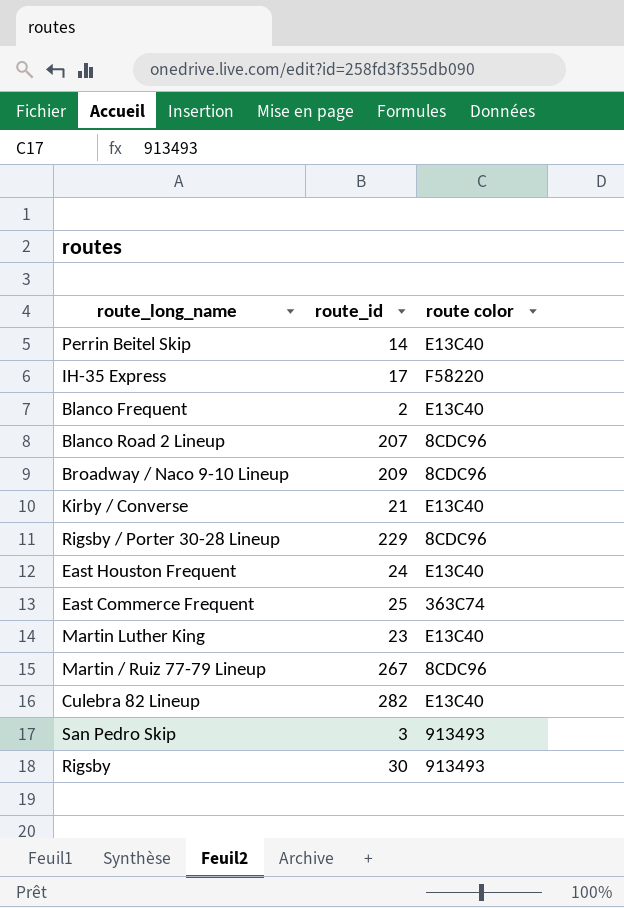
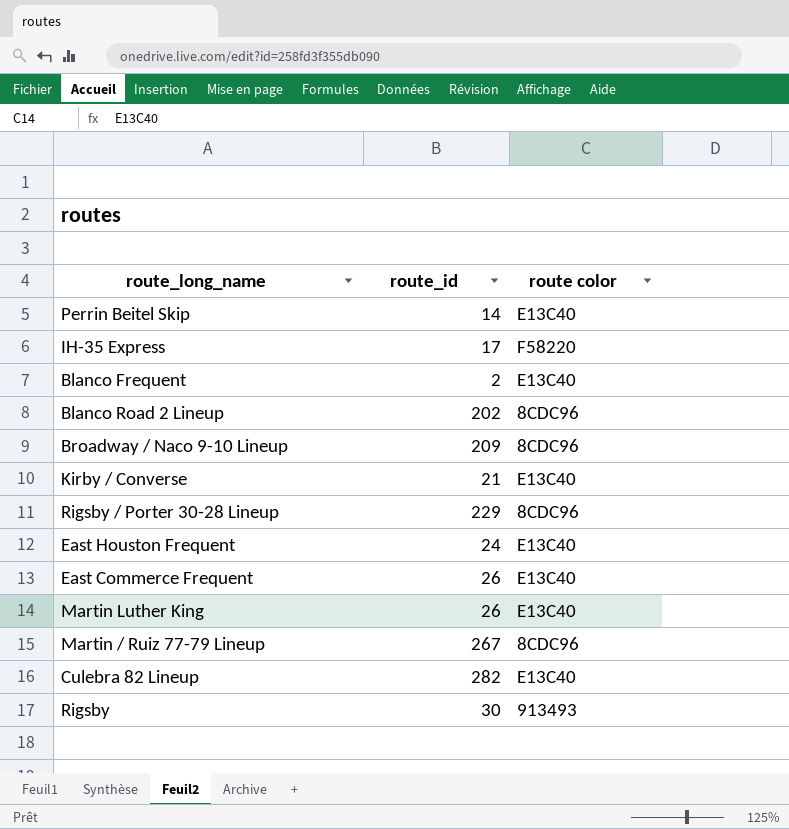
row San Pedro Skip: 3 | 913493 -> none
Blanco Road 2 Lineup | route_id: 207 -> 202
East Commerce Frequent | route_id: 25 -> 26
East Commerce Frequent | route color: 363C74 -> E13C40
Martin Luther King | route_id: 23 -> 26

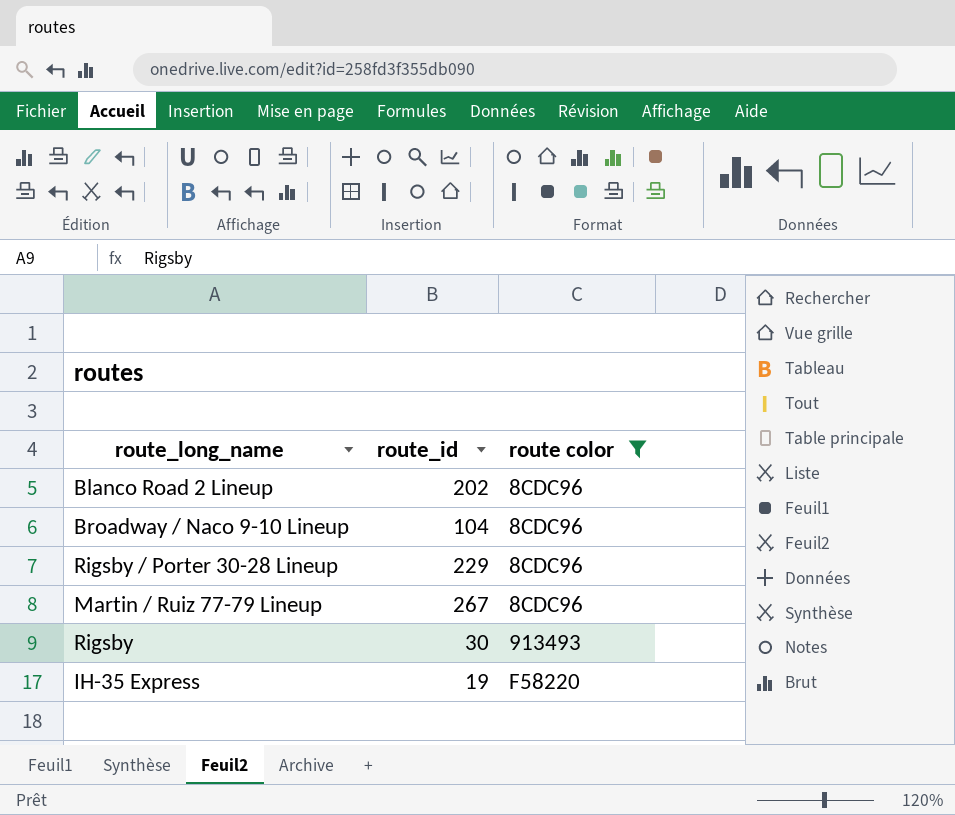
filter: none -> route color != E13C40
row order: none -> route color ascending
Broadway / Naco 9-10 Lineup | route_id: 209 -> 104
IH-35 Express | route_id: 17 -> 19

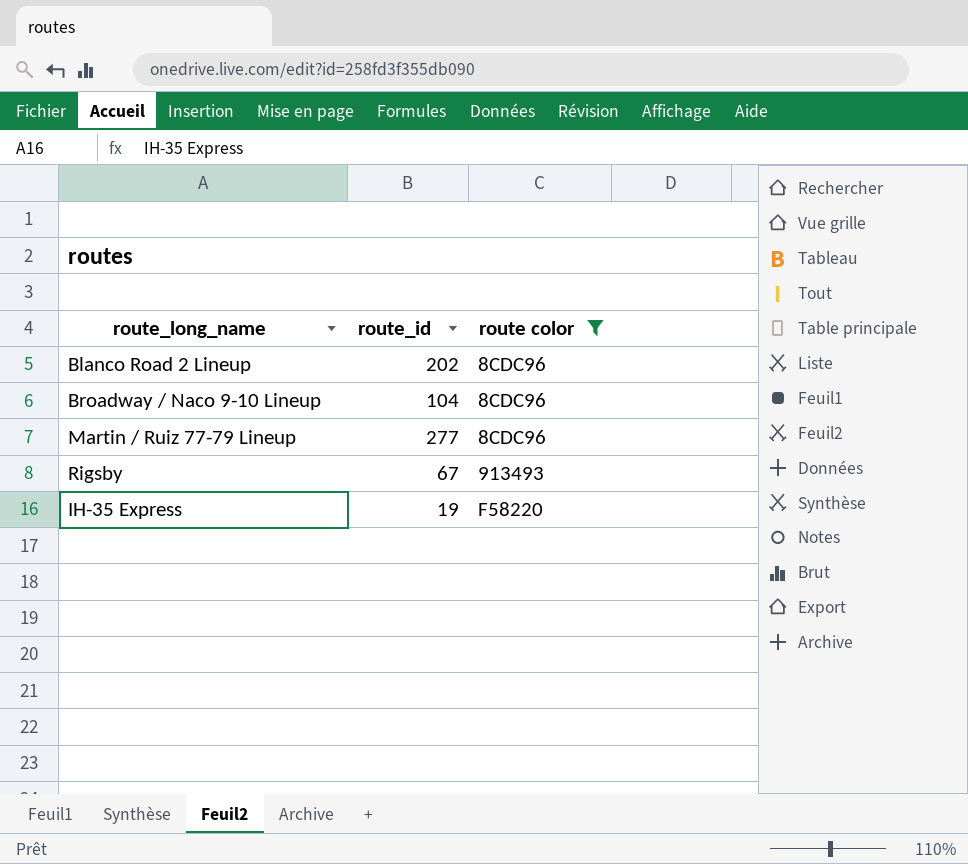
row Rigsby / Porter 30-28 Lineup: 229 | 8CDC96 -> none
Martin / Ruiz 77-79 Lineup | route_id: 267 -> 277
Rigsby | route_id: 30 -> 67

